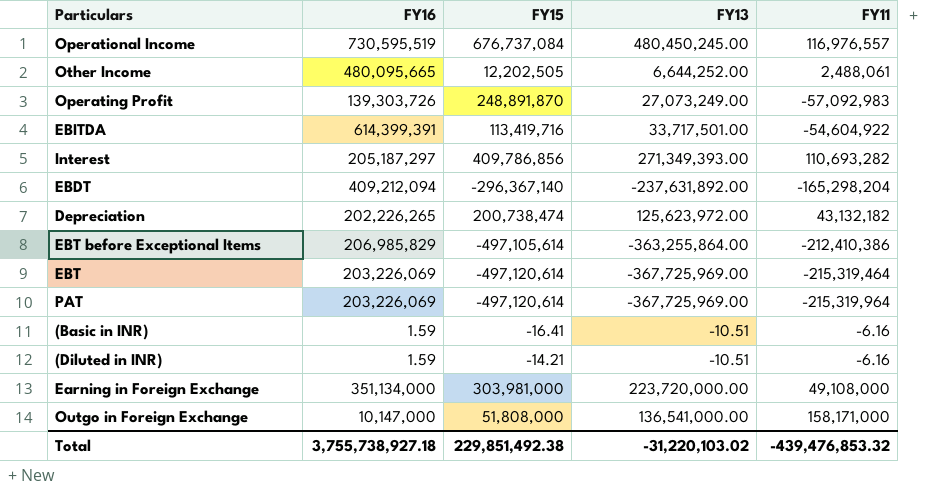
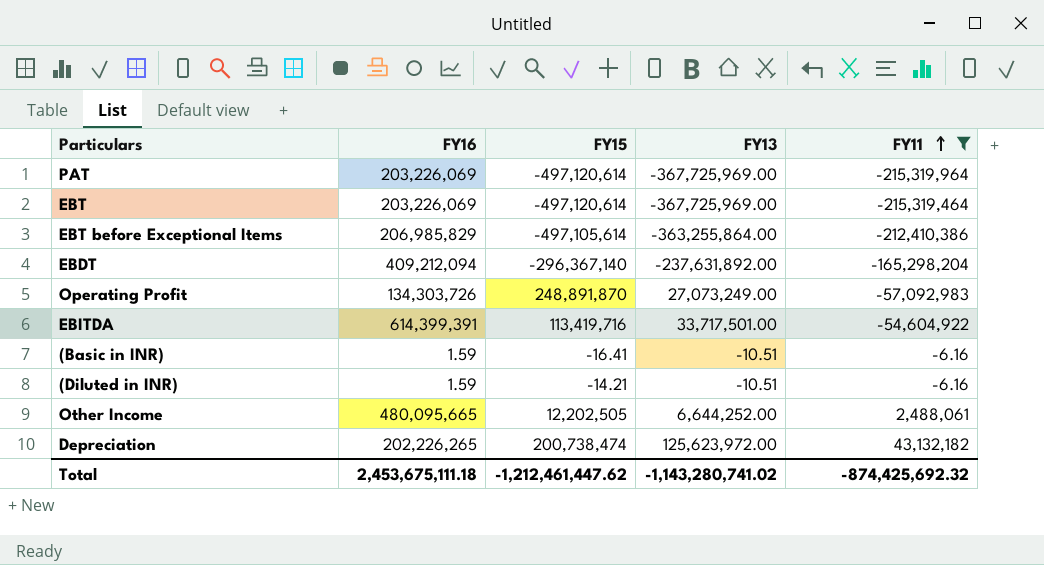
filter: none -> FY11 <= 43,132,182
row order: none -> FY11 ascending
Operating Profit | FY16: 139,303,726 -> 134,303,726
Total | FY16: 3,755,738,927.18 -> 2,453,675,111.18
Total | FY15: 229,851,492.38 -> -1,212,461,447.62
Total | FY13: -31,220,103.02 -> -1,143,280,741.02
Total | FY11: -439,476,853.32 -> -874,425,692.32

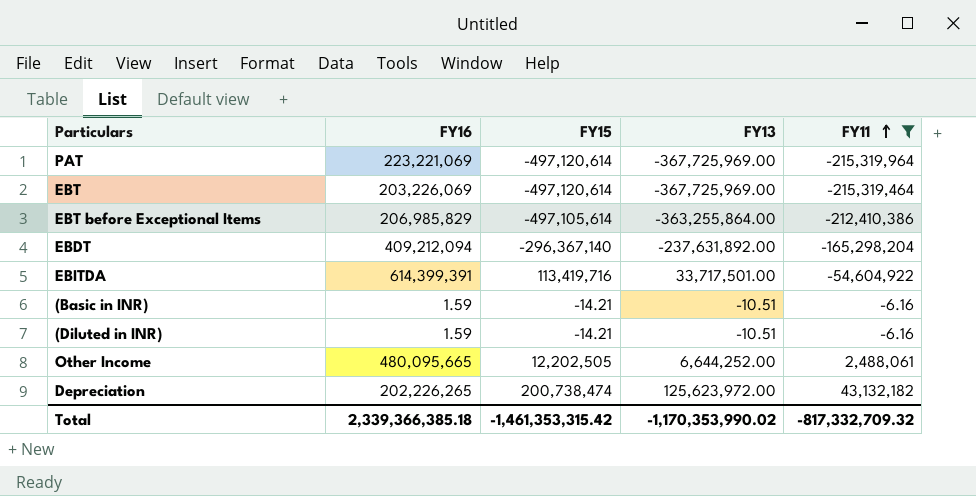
row Operating Profit: 134,303,726 | 248,891,870 | 27,073,249.00 | -57,092,983 -> none
PAT | FY16: 203,226,069 -> 223,221,069
(Basic in INR) | FY15: -16.41 -> -14.21
Total | FY16: 2,453,675,111.18 -> 2,339,366,385.18
Total | FY15: -1,212,461,447.62 -> -1,461,353,315.42
Total | FY13: -1,143,280,741.02 -> -1,170,353,990.02
Total | FY11: -874,425,692.32 -> -817,332,709.32

